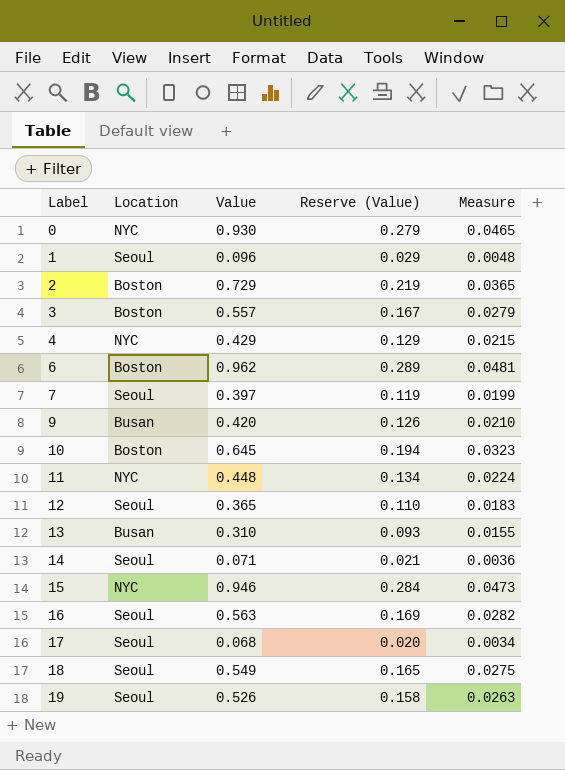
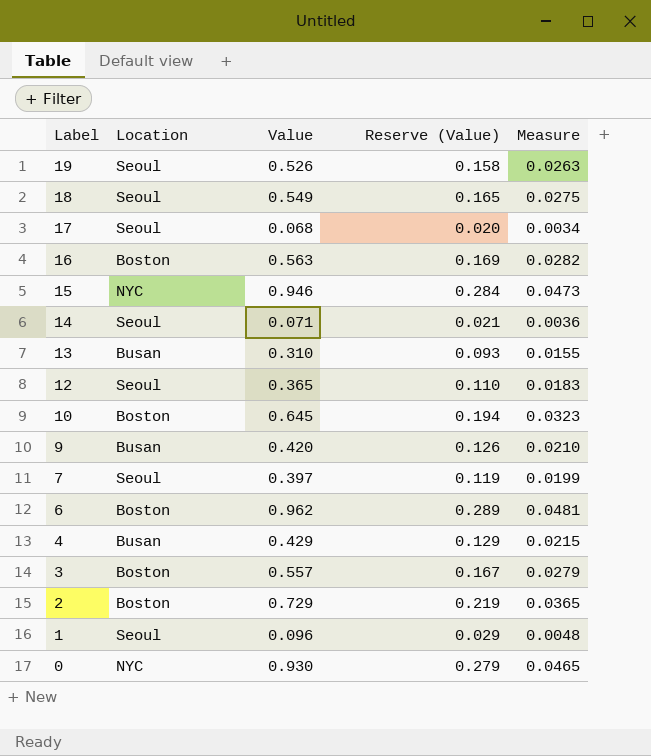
row order: Label ascending -> Label descending
row 11: NYC | 0.448 | 0.134 | 0.0224 -> none
16 | Location: Seoul -> Boston
4 | Location: NYC -> Busan

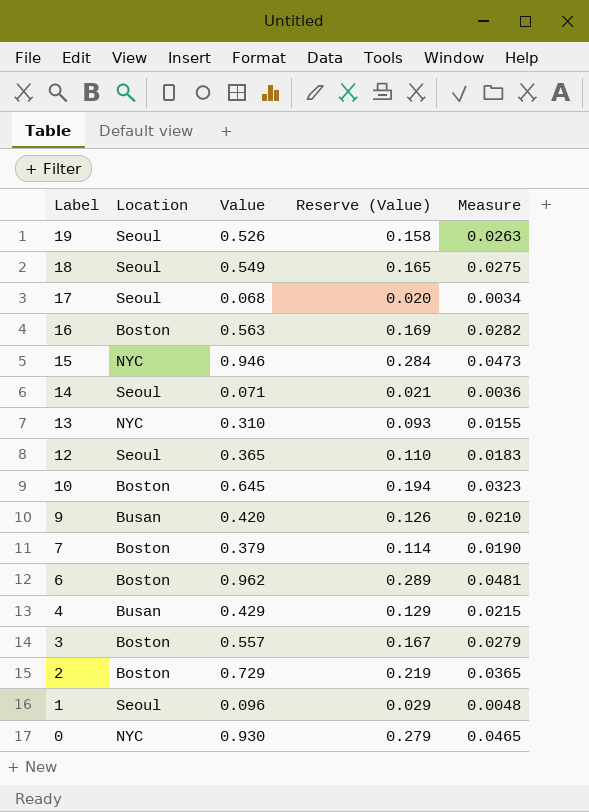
13 | Location: Busan -> NYC
7 | Location: Seoul -> Boston
7 | Value: 0.397 -> 0.379
7 | Reserve (Value): 0.119 -> 0.114
7 | Measure: 0.0199 -> 0.0190

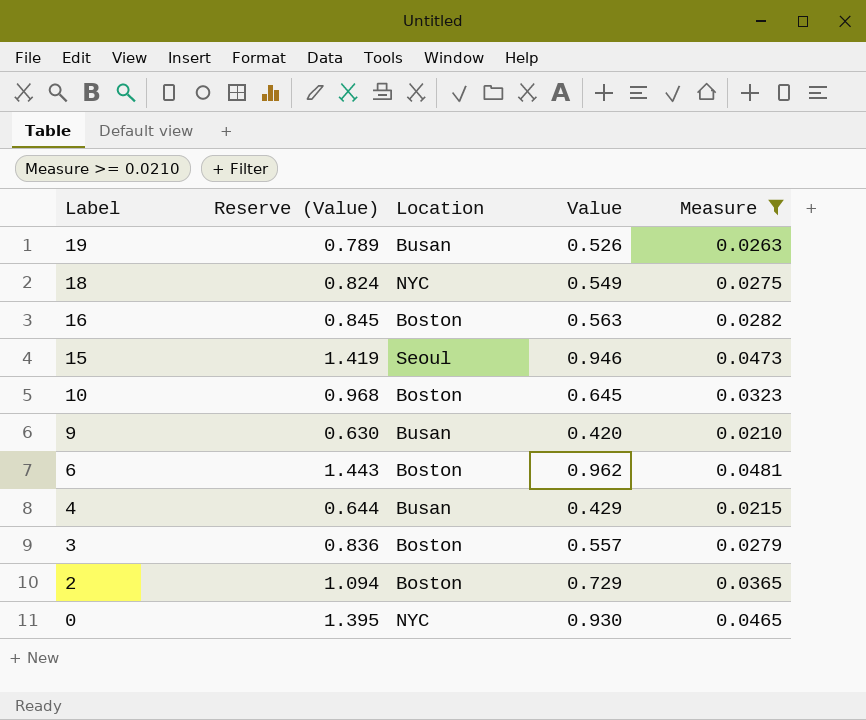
filter: none -> Measure >= 0.0210
column Reserve (Value) | formula: [Value] * 0.3 -> [Value] * 1.5
column Reserve (Value) | position: 4 -> 2
19 | Location: Seoul -> Busan
18 | Location: Seoul -> NYC
15 | Location: NYC -> Seoul

